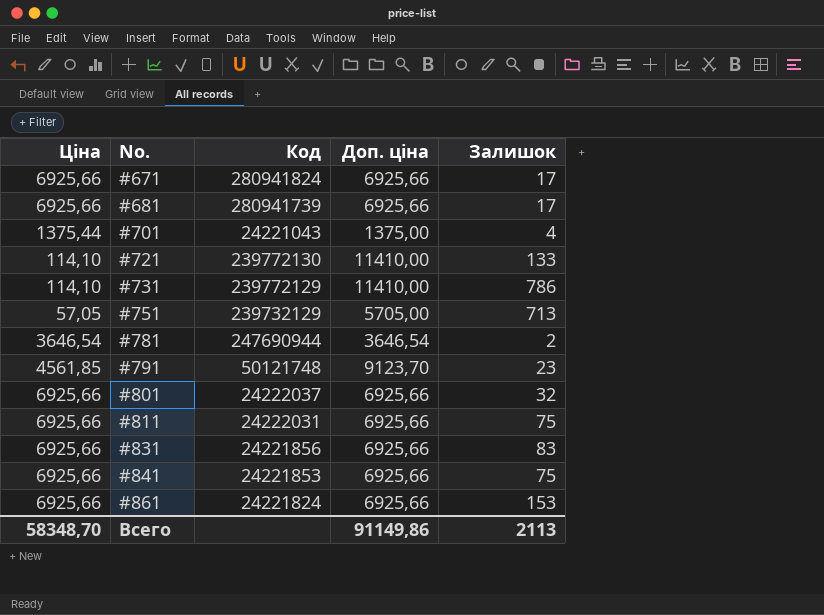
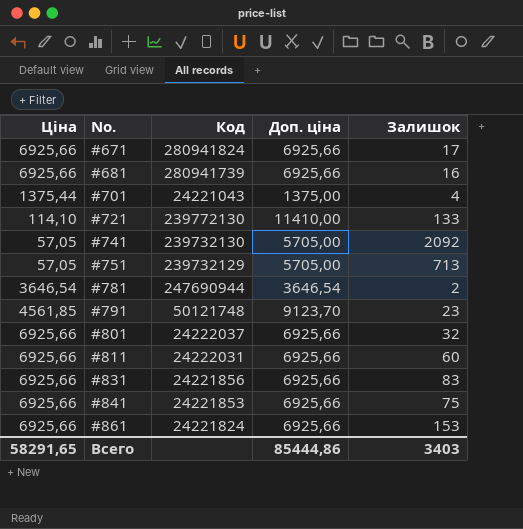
row #731: 114,10 | 239772129 | 11410,00 | 786 -> none
#681 | Залишок: 17 -> 16
row #741: none -> 57,05 | 239732130 | 5705,00 | 2092
#811 | Залишок: 75 -> 60
Всего | Ціна: 58348,70 -> 58291,65
Всего | Доп. ціна: 91149,86 -> 85444,86
Всего | Залишок: 2113 -> 3403

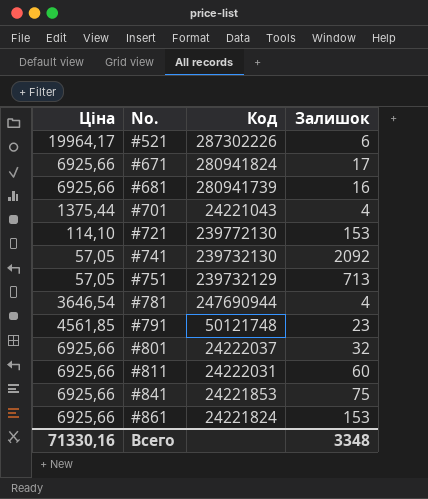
column Доп. ціна | position: 4 -> none
row #831: 6925,66 | 24221856 | 6925,66 | 83 -> none
row #521: none -> 19964,17 | 287302226 | 6
#721 | Залишок: 133 -> 153
#781 | Залишок: 2 -> 4
Всего | Ціна: 58291,65 -> 71330,16
Всего | Залишок: 3403 -> 3348

